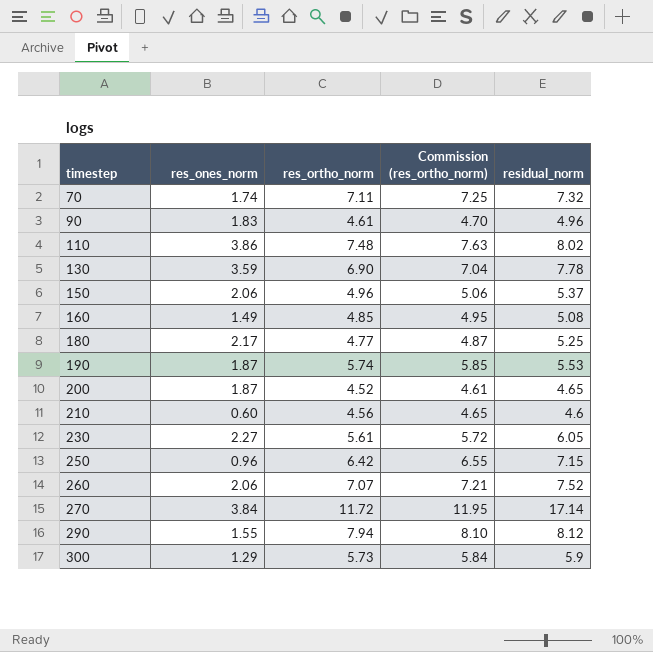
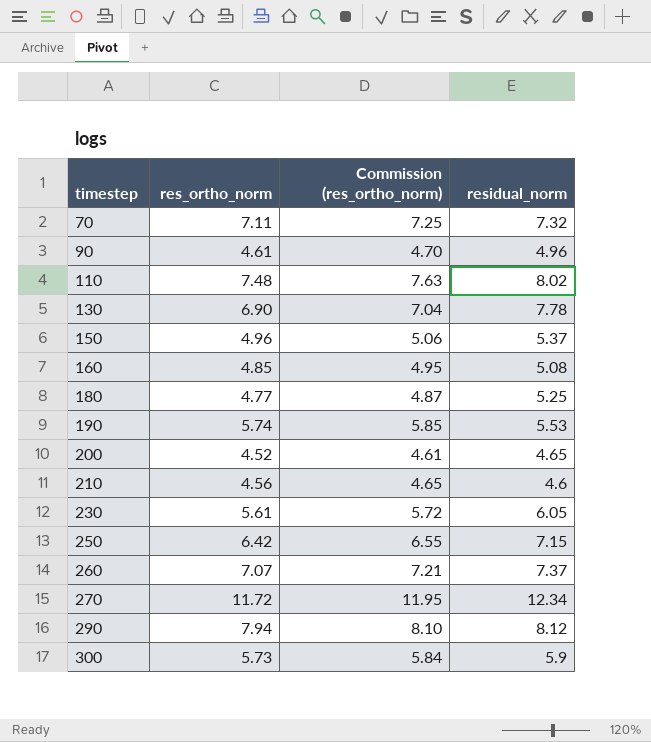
column res_ones_norm | position: 2 -> none
260 | residual_norm: 7.52 -> 7.37
270 | residual_norm: 17.14 -> 12.34

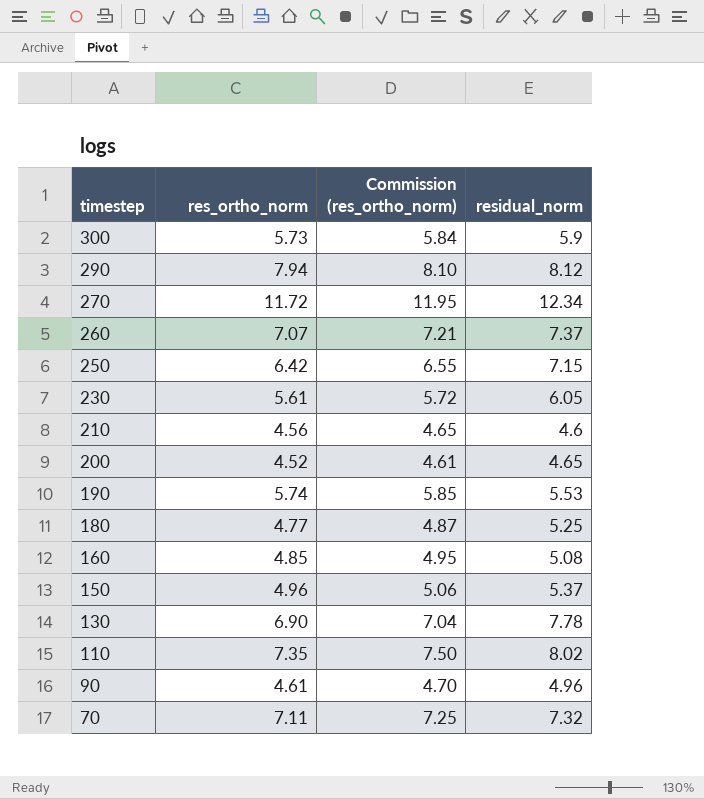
row order: timestep ascending -> timestep descending
110 | res_ortho_norm: 7.48 -> 7.35
110 | Commission (res_ortho_norm): 7.63 -> 7.50

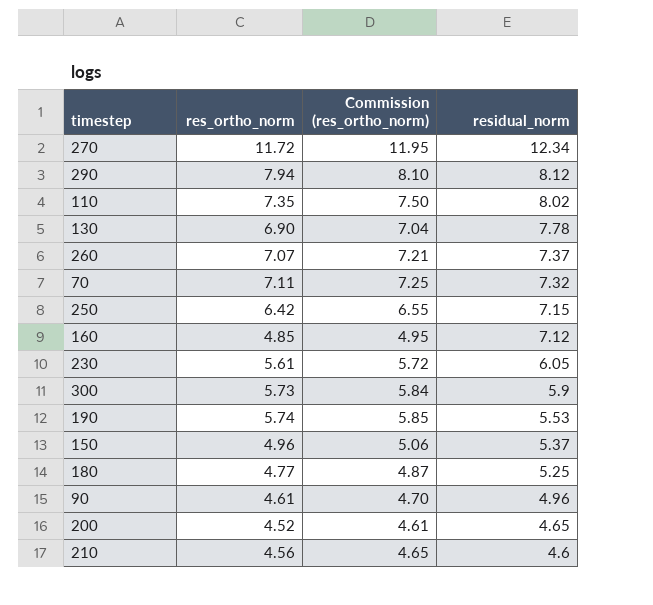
row order: timestep descending -> residual_norm descending
160 | residual_norm: 5.08 -> 7.12

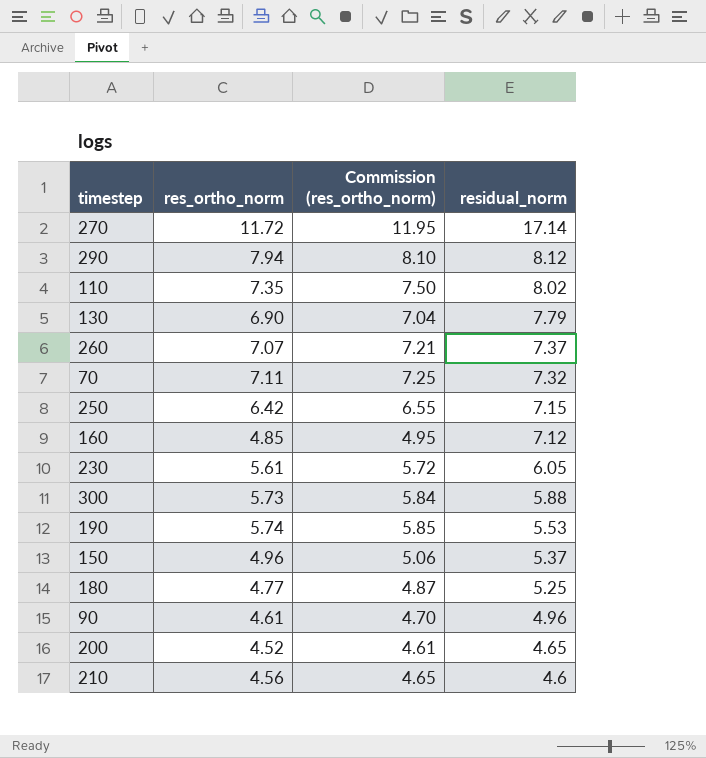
270 | residual_norm: 12.34 -> 17.14
130 | residual_norm: 7.78 -> 7.79
300 | residual_norm: 5.9 -> 5.88

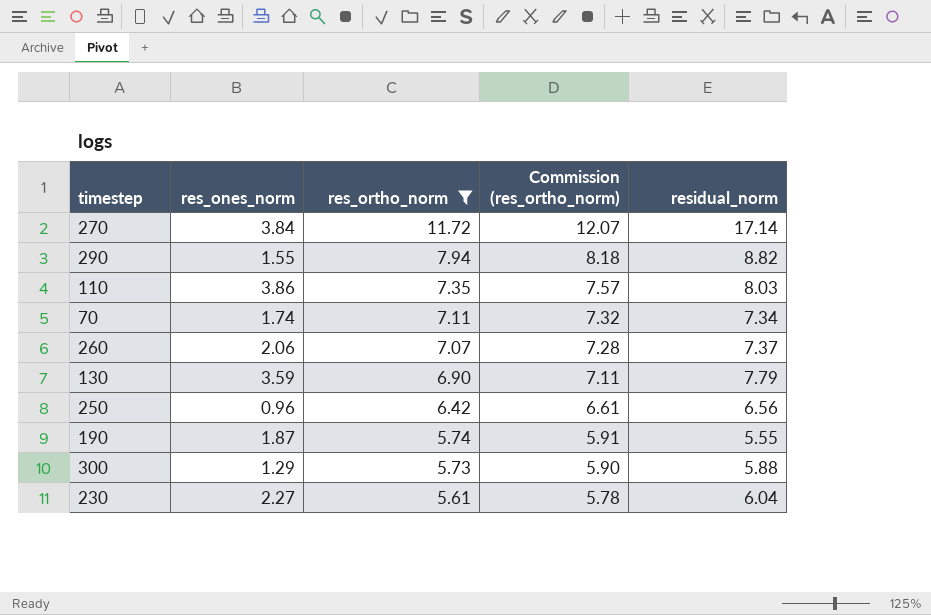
filter: none -> res_ortho_norm >= 5.61
row order: residual_norm descending -> res_ortho_norm descending
column res_ones_norm | position: none -> 2
column Commission (res_ortho_norm) | formula: [res_ortho_norm] * 1.02 -> [res_ortho_norm] * 1.03
290 | residual_norm: 8.12 -> 8.82
110 | residual_norm: 8.02 -> 8.03
70 | residual_norm: 7.32 -> 7.34
250 | residual_norm: 7.15 -> 6.56
190 | residual_norm: 5.53 -> 5.55
230 | residual_norm: 6.05 -> 6.04

